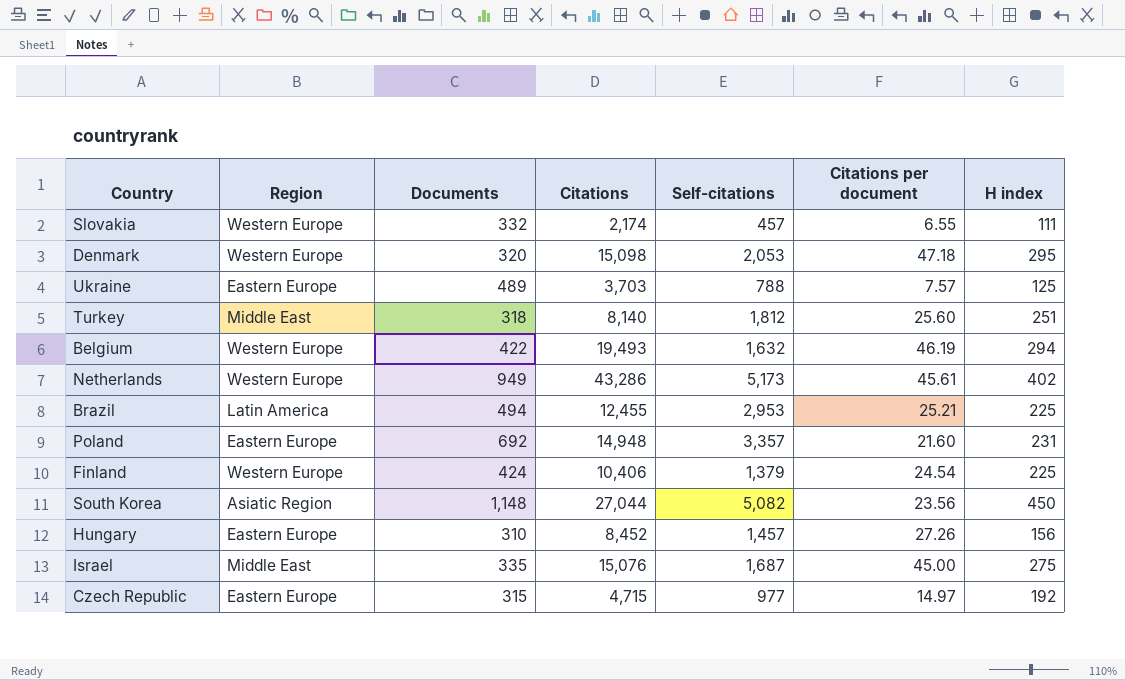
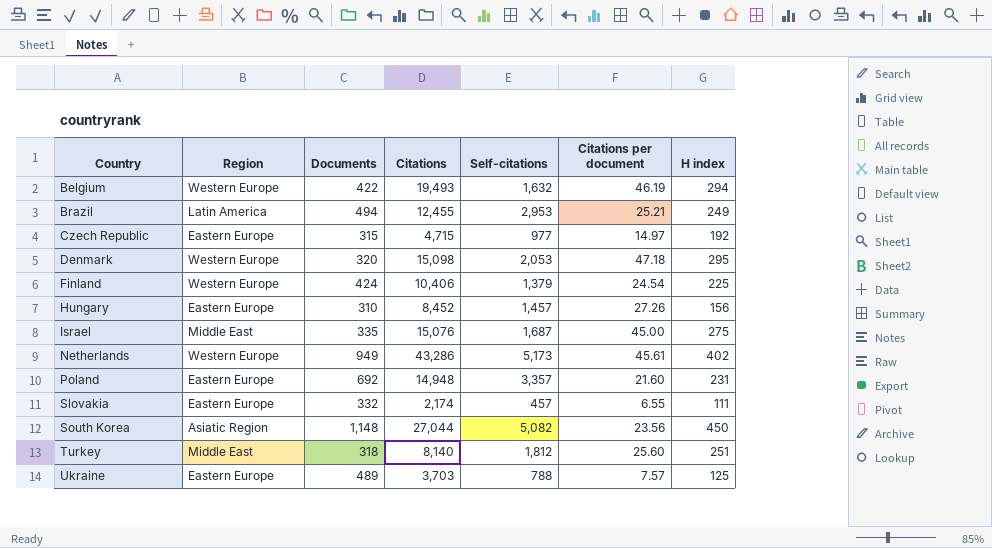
row order: none -> Country ascending
Brazil | H index: 225 -> 249
Slovakia | Region: Western Europe -> Eastern Europe

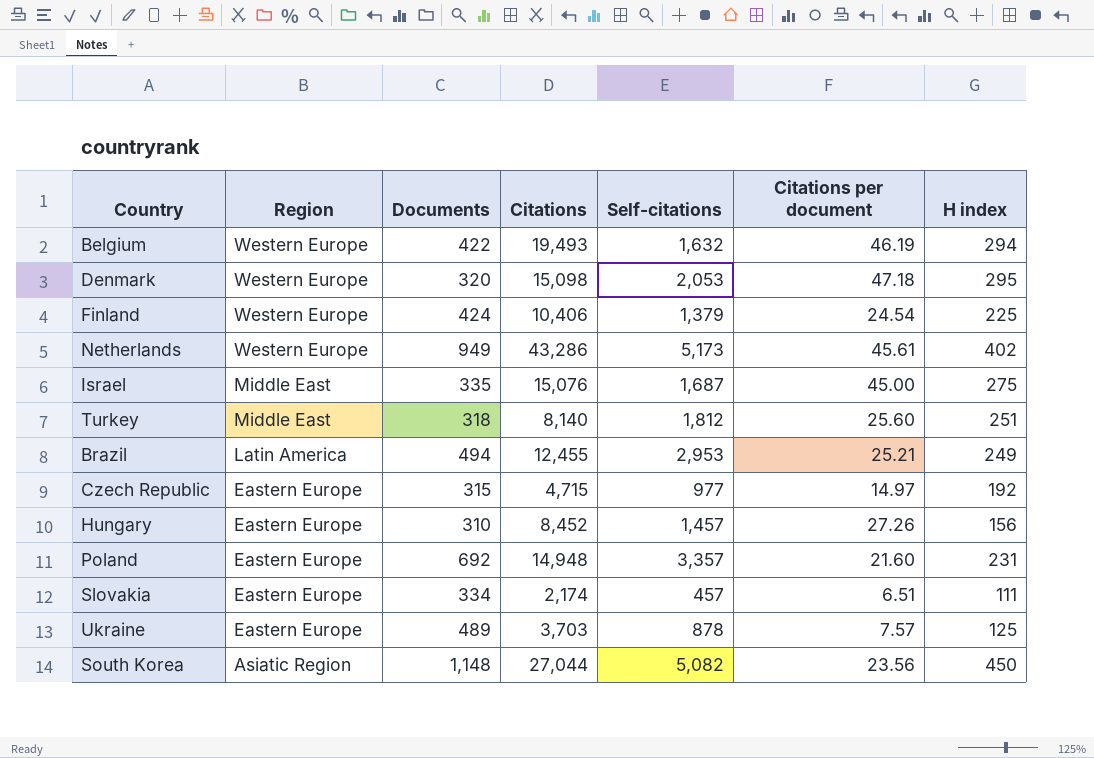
row order: Country ascending -> Region descending
Slovakia | Documents: 332 -> 334
Slovakia | Citations per document: 6.55 -> 6.51
Ukraine | Self-citations: 788 -> 878

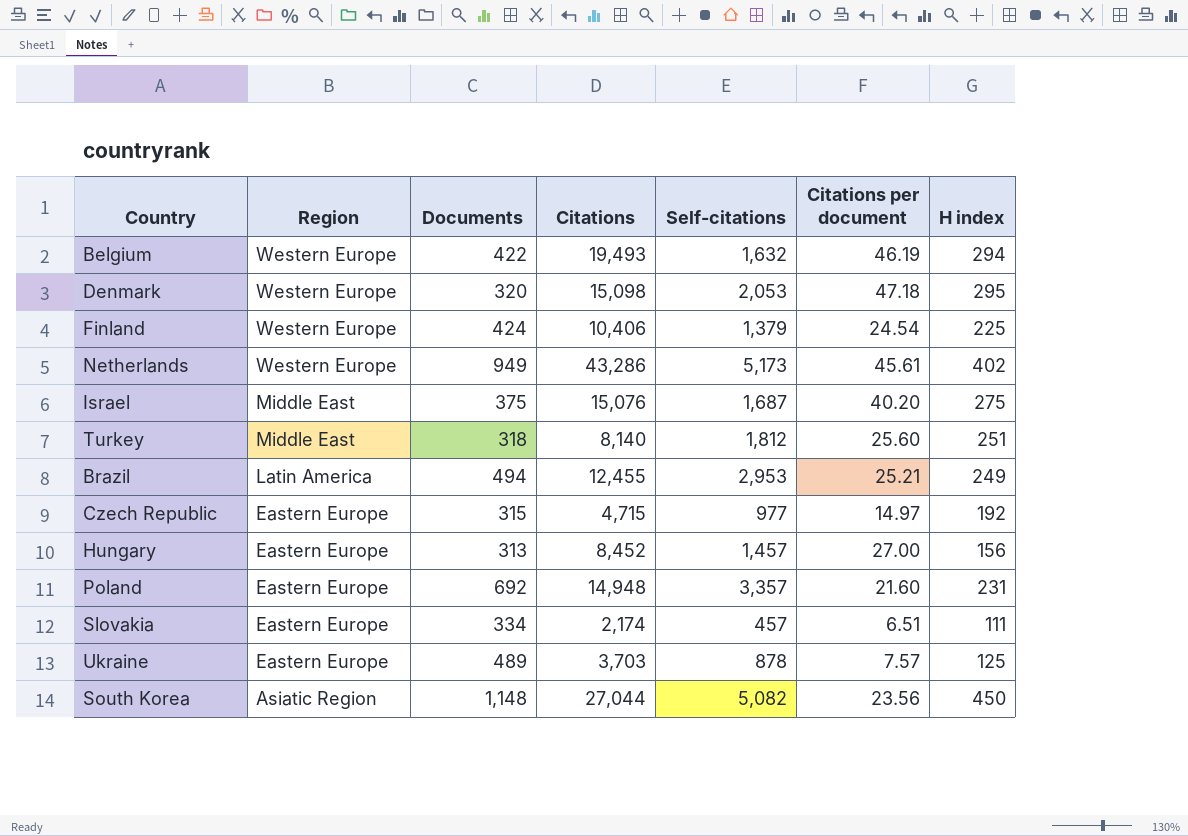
Israel | Documents: 335 -> 375
Israel | Citations per document: 45.00 -> 40.20
Hungary | Documents: 310 -> 313
Hungary | Citations per document: 27.26 -> 27.00

